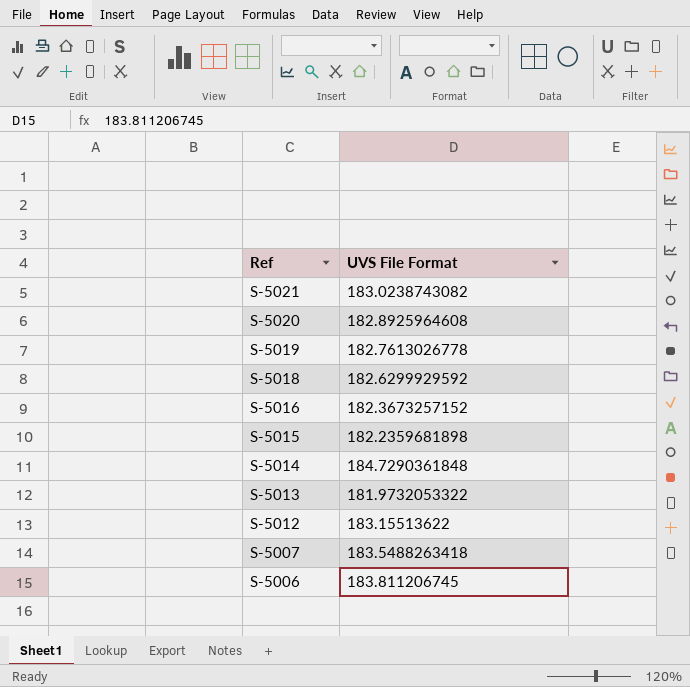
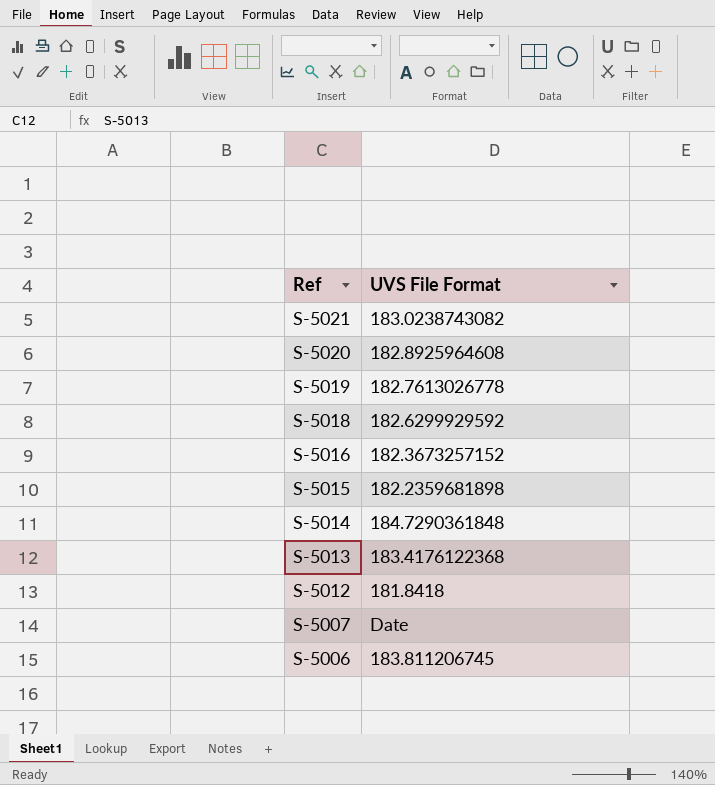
S-5013 | UVS File Format: 181.9732053322 -> 183.4176122368
S-5012 | UVS File Format: 183.15513622 -> 181.8418
S-5007 | UVS File Format: 183.5488263418 -> Date

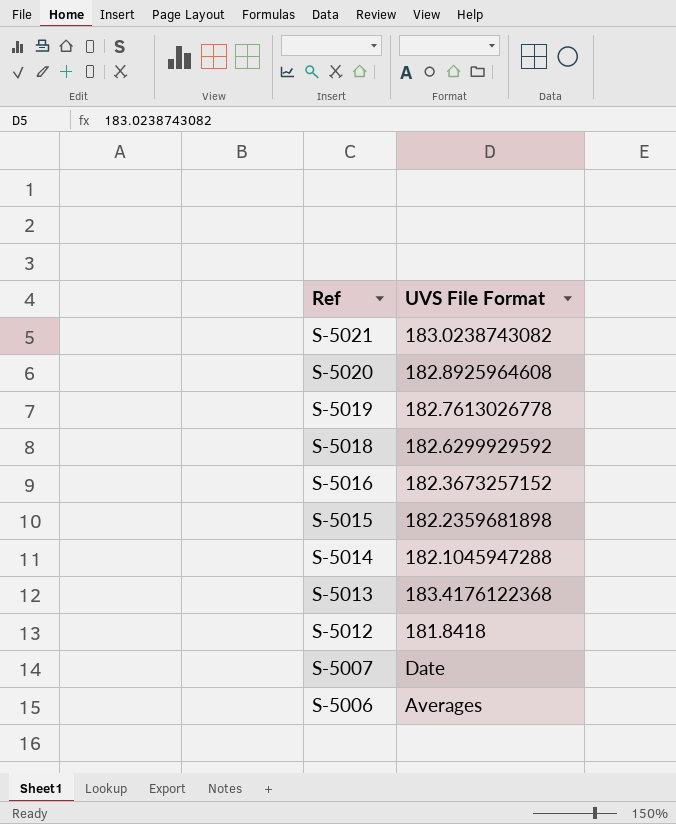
S-5014 | UVS File Format: 184.7290361848 -> 182.1045947288
S-5006 | UVS File Format: 183.811206745 -> Averages

